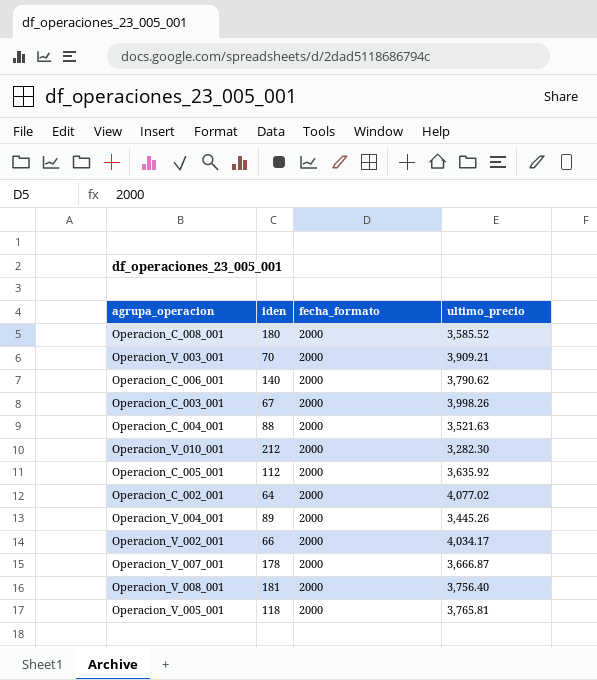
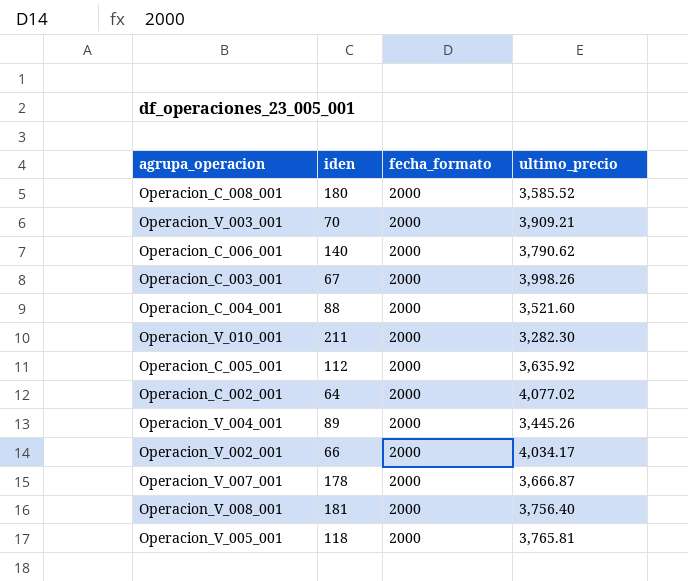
Operacion_C_004_001 | ultimo_precio: 3,521.63 -> 3,521.60
Operacion_V_010_001 | iden: 212 -> 211

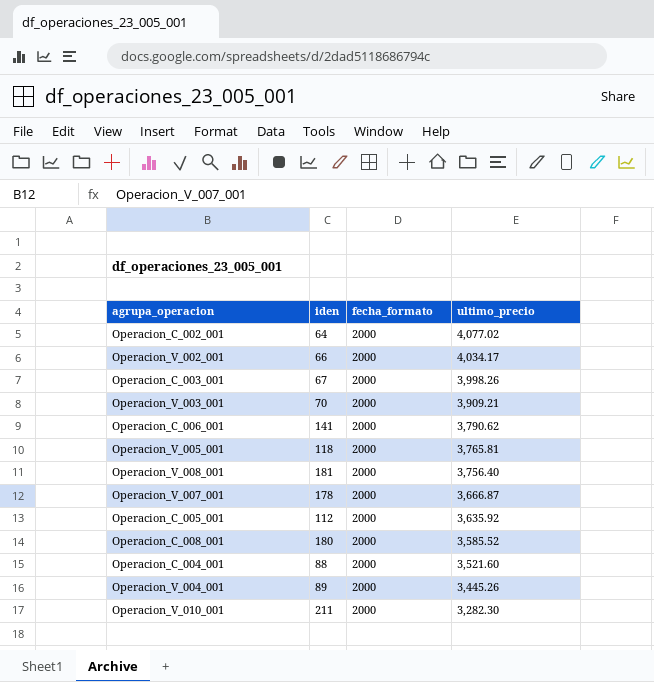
row order: none -> ultimo_precio descending
Operacion_C_006_001 | iden: 140 -> 141

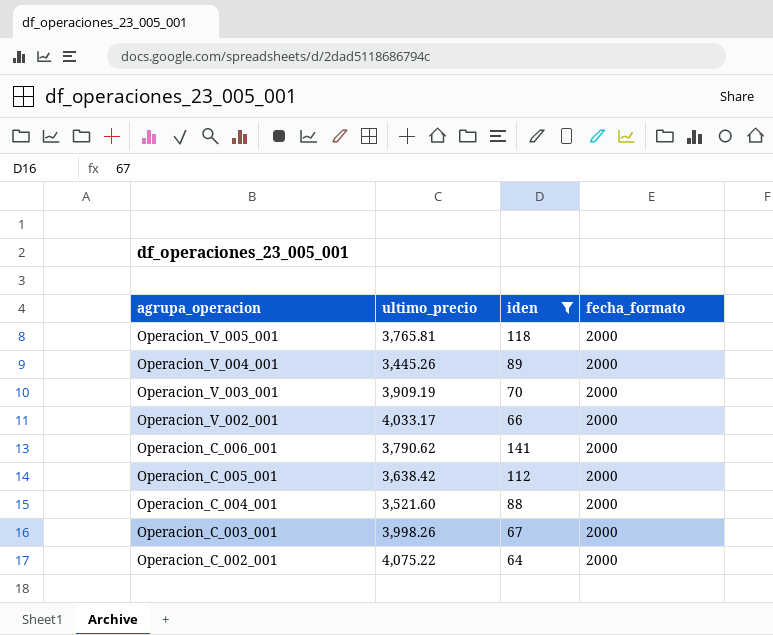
filter: none -> iden <= 141
row order: ultimo_precio descending -> agrupa_operacion descending
column ultimo_precio | position: 4 -> 2
Operacion_V_003_001 | ultimo_precio: 3,909.21 -> 3,909.19
Operacion_V_002_001 | ultimo_precio: 4,034.17 -> 4,033.17
Operacion_C_005_001 | ultimo_precio: 3,635.92 -> 3,638.42
Operacion_C_002_001 | ultimo_precio: 4,077.02 -> 4,075.22

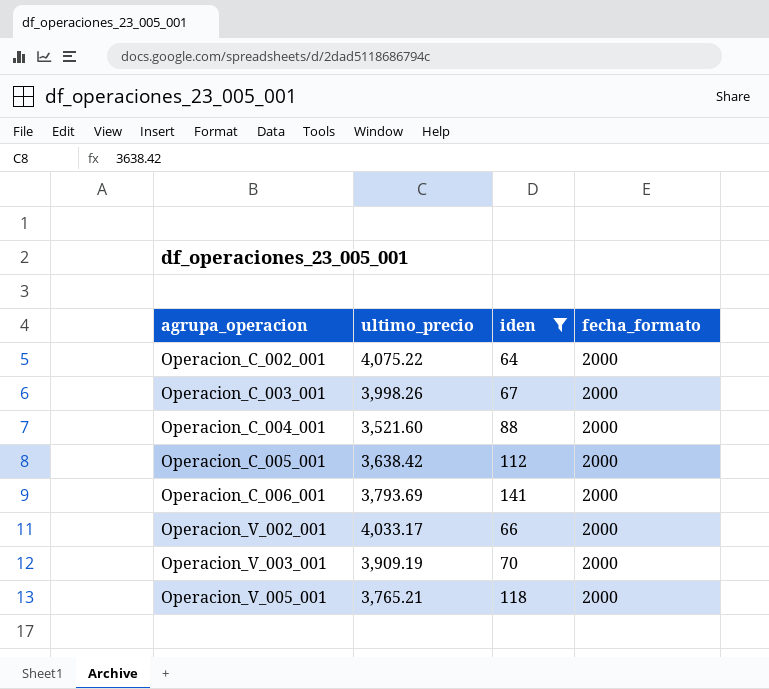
row order: agrupa_operacion descending -> agrupa_operacion ascending
row Operacion_V_004_001: 3,445.26 | 89 | 2000 -> none
Operacion_C_006_001 | ultimo_precio: 3,790.62 -> 3,793.69
Operacion_V_005_001 | ultimo_precio: 3,765.81 -> 3,765.21

